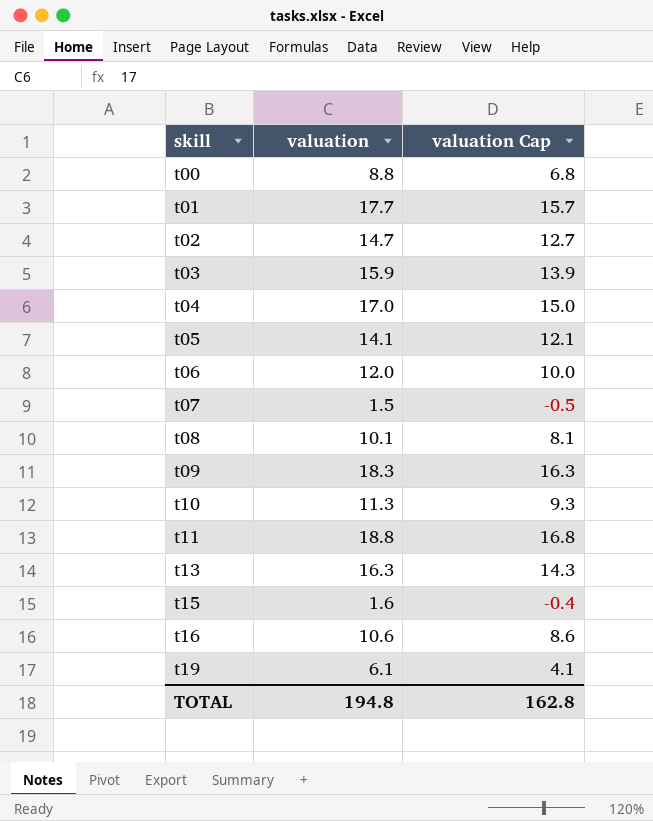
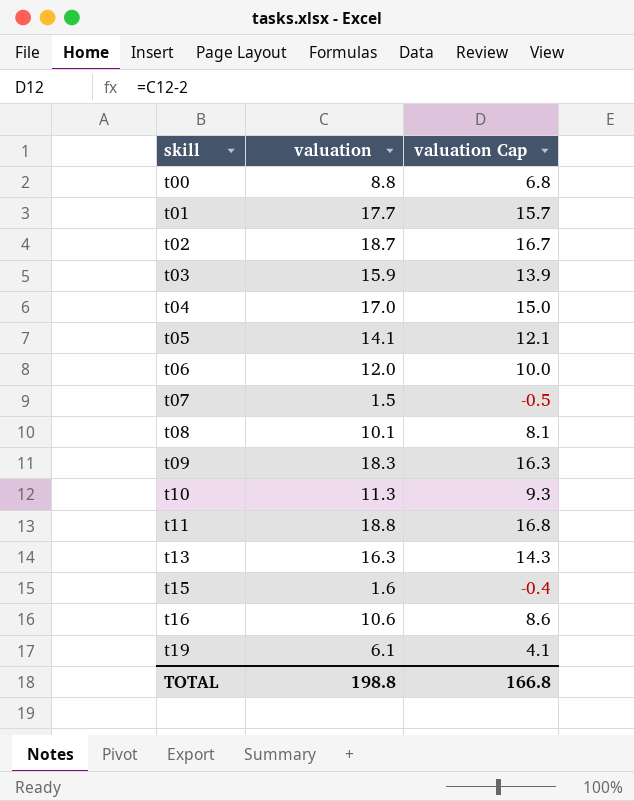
t02 | valuation: 14.7 -> 18.7
t02 | valuation Cap: 12.7 -> 16.7
TOTAL | valuation: 194.8 -> 198.8
TOTAL | valuation Cap: 162.8 -> 166.8

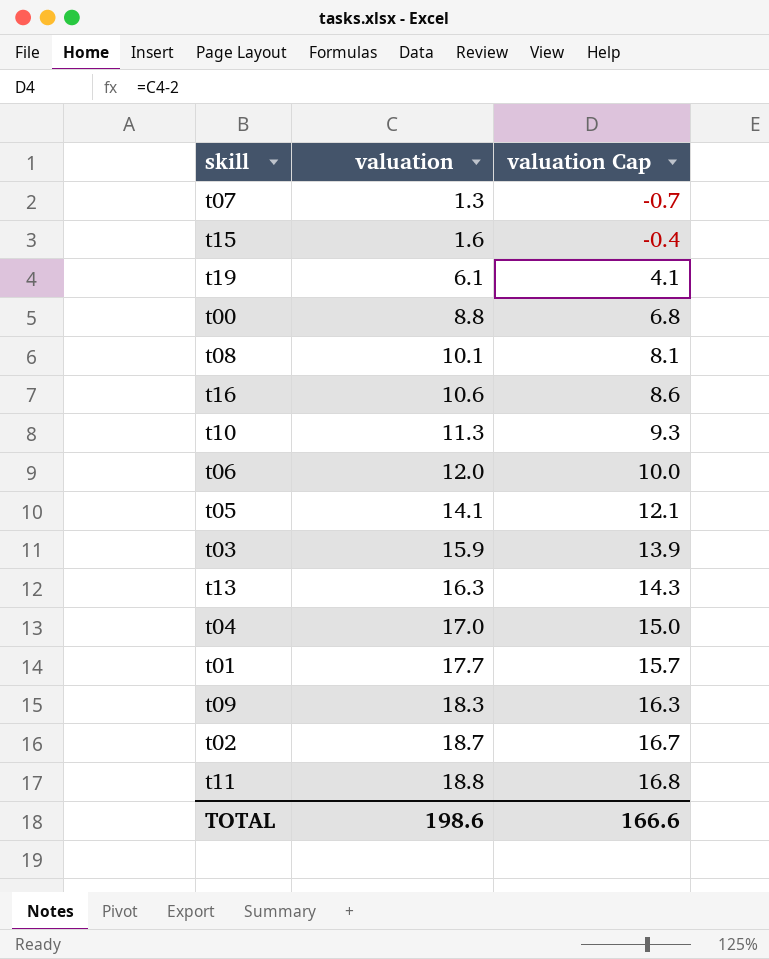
row order: skill ascending -> valuation ascending
t07 | valuation: 1.5 -> 1.3
t07 | valuation Cap: -0.5 -> -0.7
TOTAL | valuation: 198.8 -> 198.6
TOTAL | valuation Cap: 166.8 -> 166.6

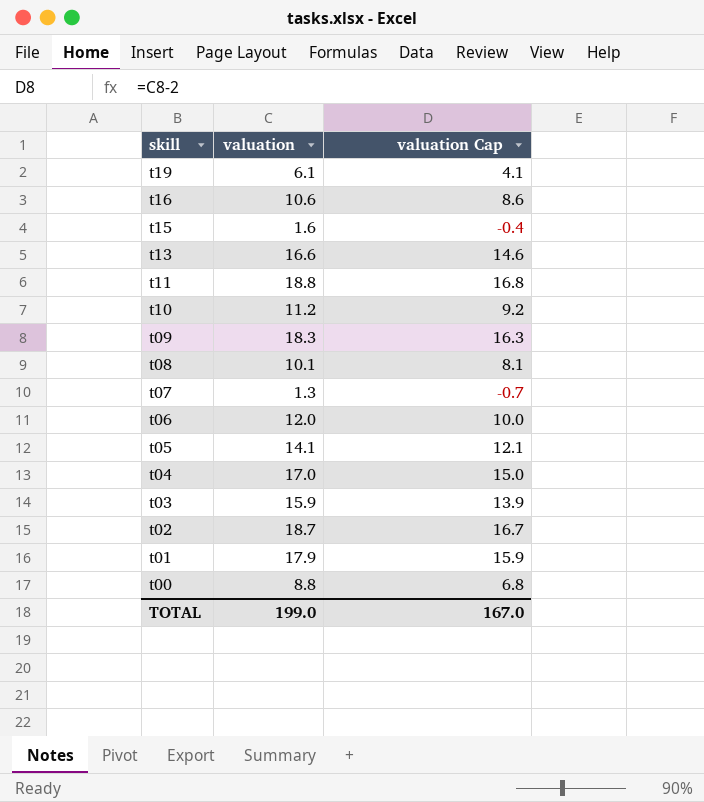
row order: valuation ascending -> skill descending
t13 | valuation: 16.3 -> 16.6
t13 | valuation Cap: 14.3 -> 14.6
t10 | valuation: 11.3 -> 11.2
t10 | valuation Cap: 9.3 -> 9.2
t01 | valuation: 17.7 -> 17.9
t01 | valuation Cap: 15.7 -> 15.9
TOTAL | valuation: 198.6 -> 199.0
TOTAL | valuation Cap: 166.6 -> 167.0

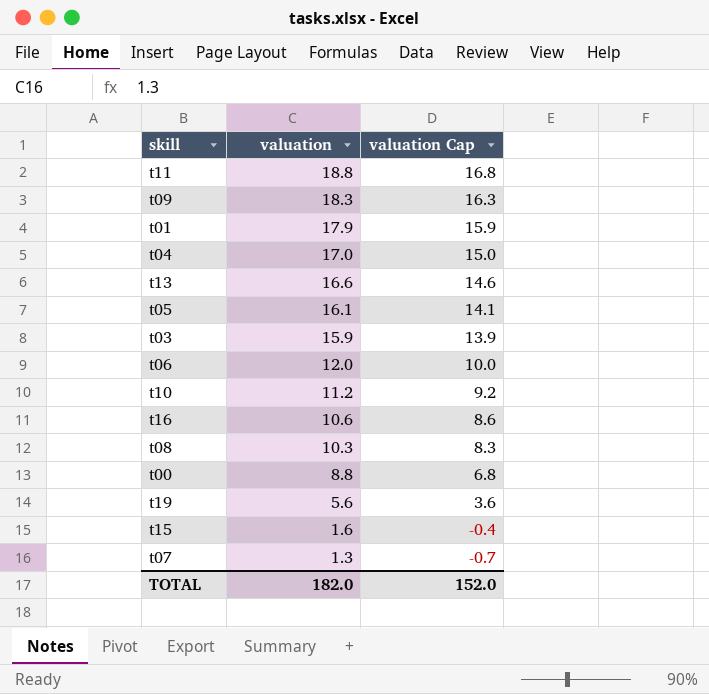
row order: skill descending -> valuation descending
row t02: 18.7 | 16.7 -> none
t05 | valuation: 14.1 -> 16.1
t05 | valuation Cap: 12.1 -> 14.1
t08 | valuation: 10.1 -> 10.3
t08 | valuation Cap: 8.1 -> 8.3
t19 | valuation: 6.1 -> 5.6
t19 | valuation Cap: 4.1 -> 3.6
TOTAL | valuation: 199.0 -> 182.0
TOTAL | valuation Cap: 167.0 -> 152.0

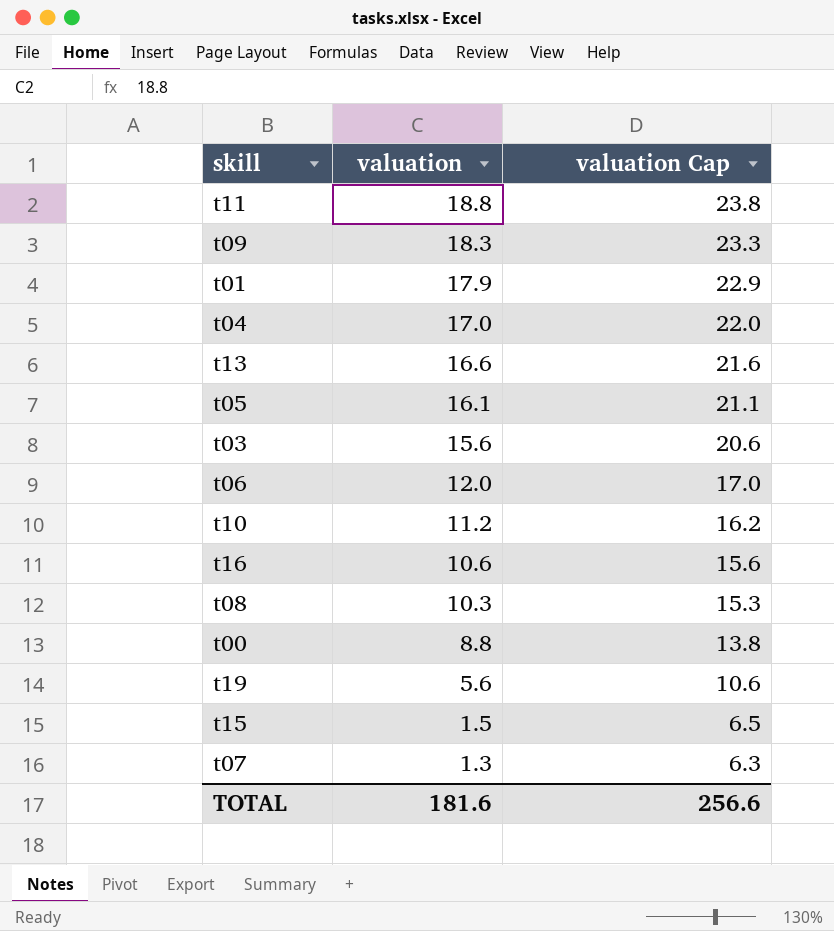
column valuation Cap | formula: [valuation] - 2 -> [valuation] + 5
t03 | valuation: 15.9 -> 15.6
t15 | valuation: 1.6 -> 1.5
TOTAL | valuation: 182.0 -> 181.6
TOTAL | valuation Cap: 152.0 -> 256.6

